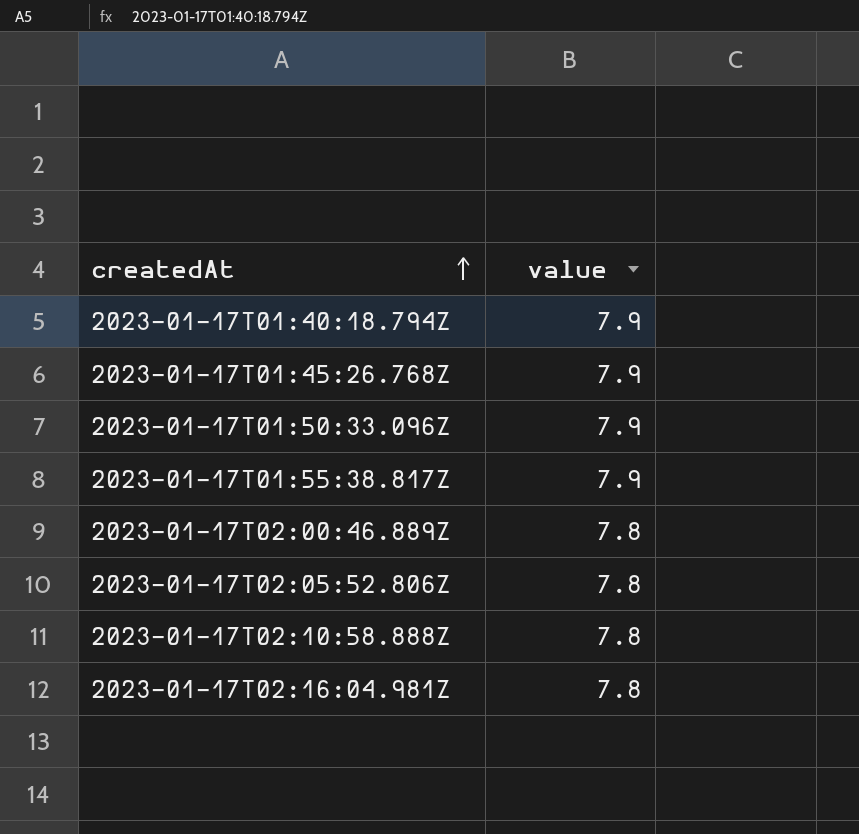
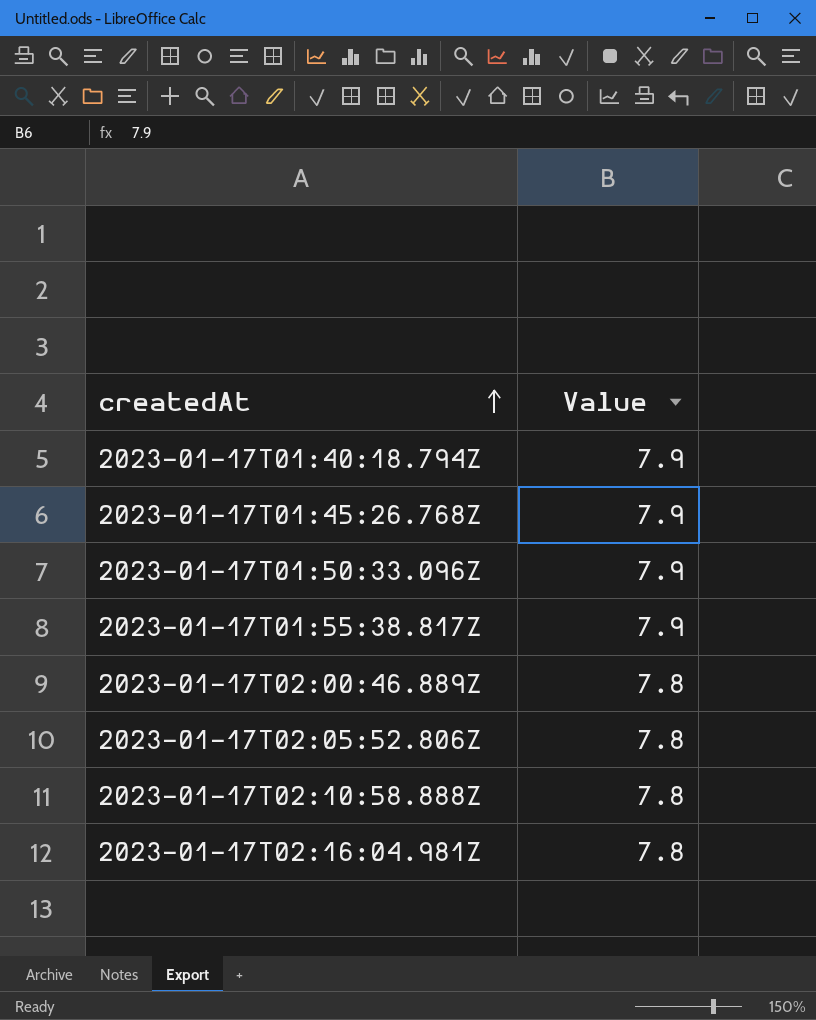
column name: value -> Value

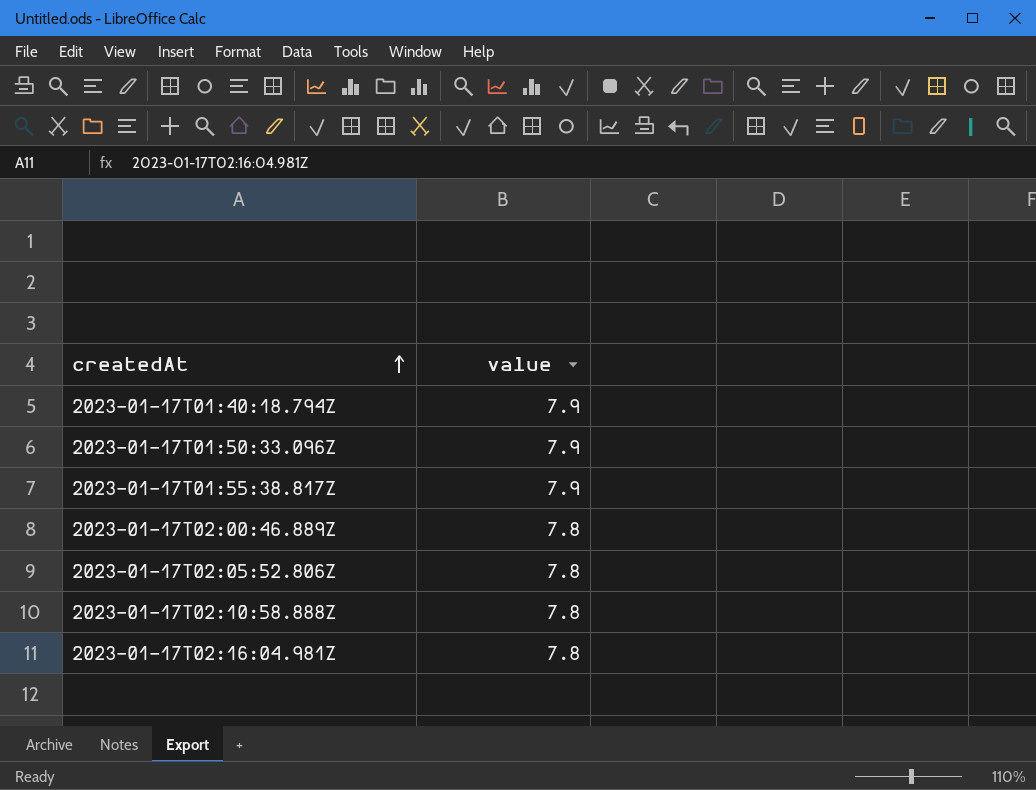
column name: Value -> value
row 2023-01-17T01:45:26.768Z: 7.9 -> none

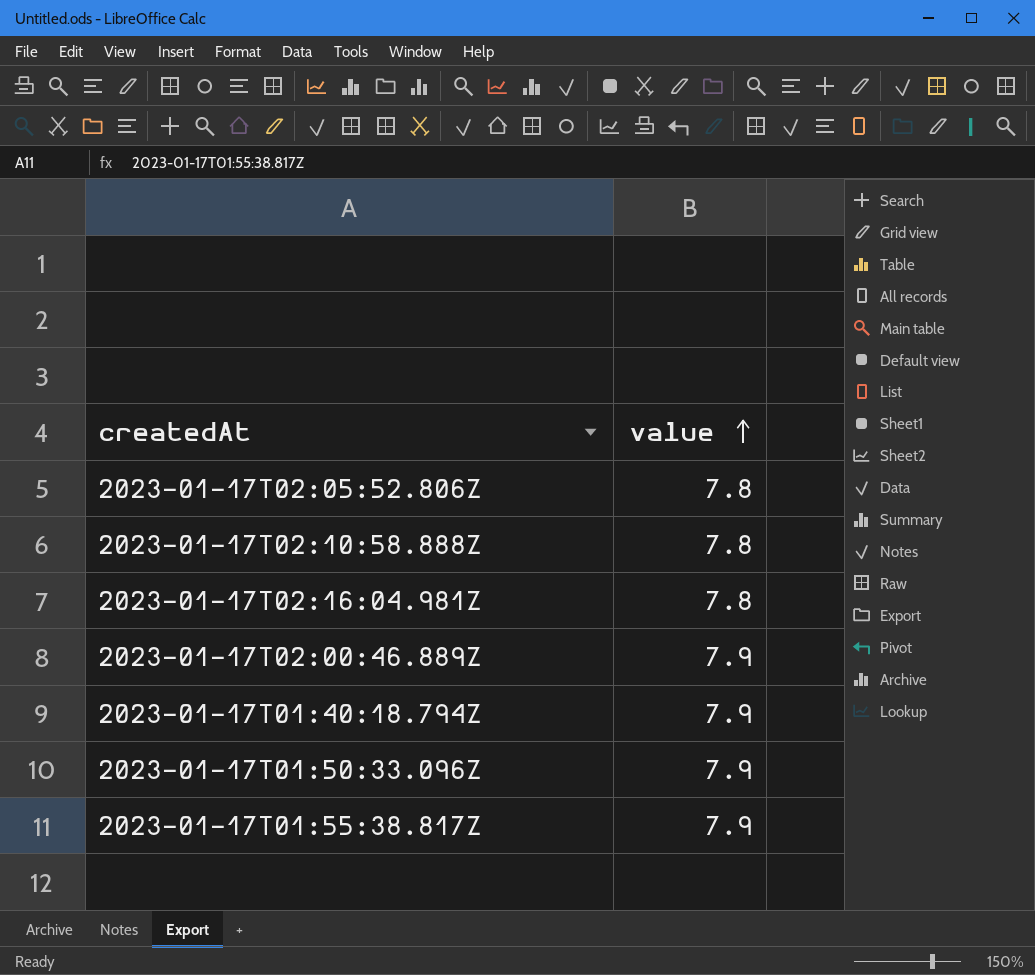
row order: createdAt ascending -> value ascending
2023-01-17T02:00:46.889Z | value: 7.8 -> 7.9

